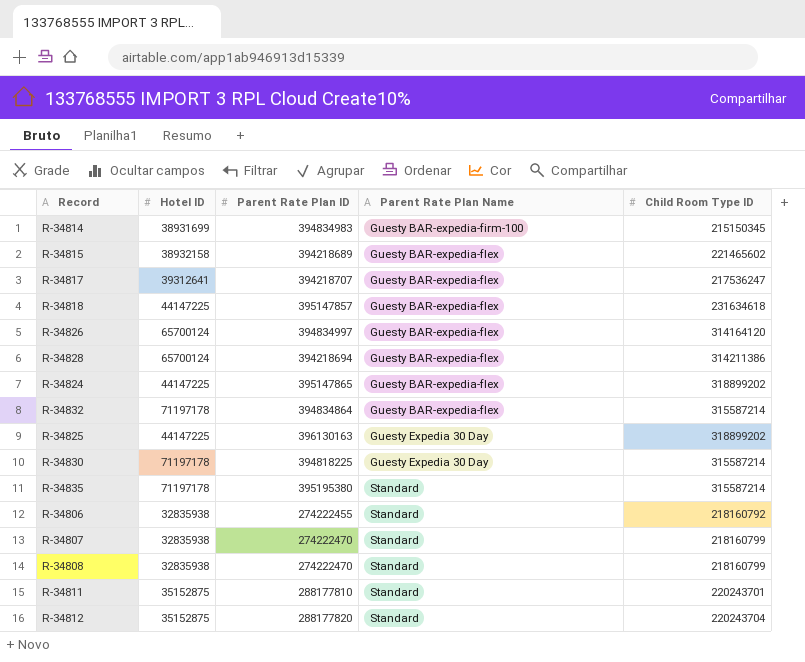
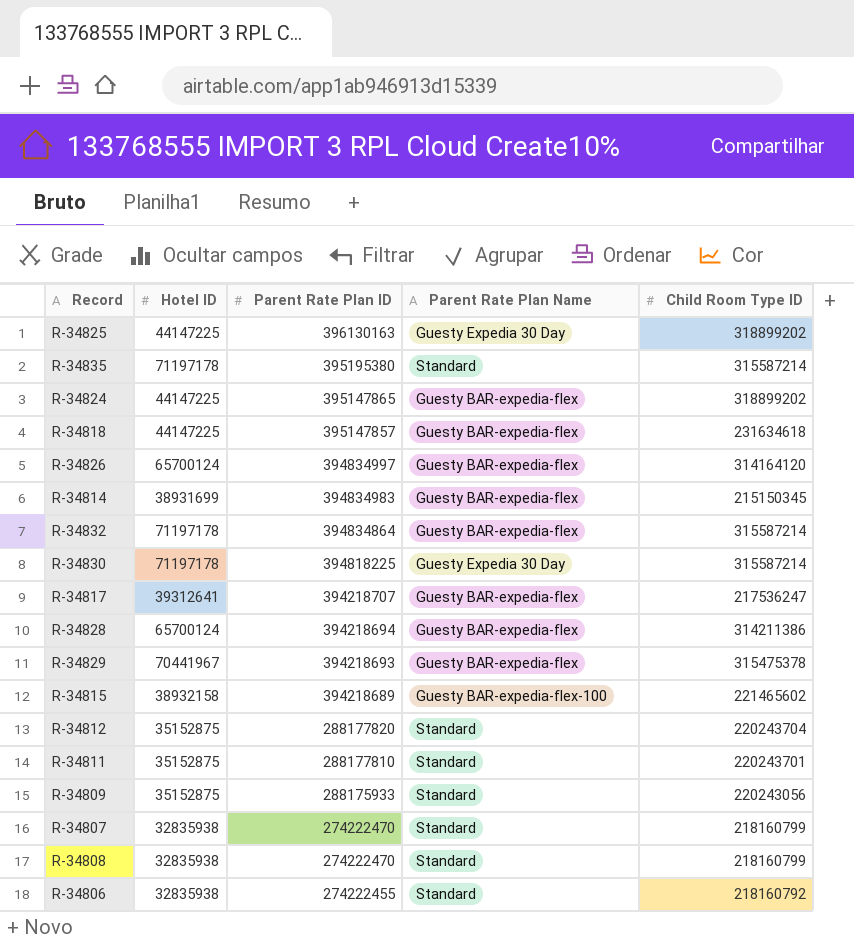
row order: Parent Rate Plan Name ascending -> Parent Rate Plan ID descending
R-34814 | Parent Rate Plan Name: Guesty BAR-expedia-firm-100 -> Guesty BAR-expedia-flex
row R-34829: none -> 70441967 | 394218693 | Guesty BAR-expedia-flex | 315475378
R-34815 | Parent Rate Plan Name: Guesty BAR-expedia-flex -> Guesty BAR-expedia-flex-100
row R-34809: none -> 35152875 | 288175933 | Standard | 220243056

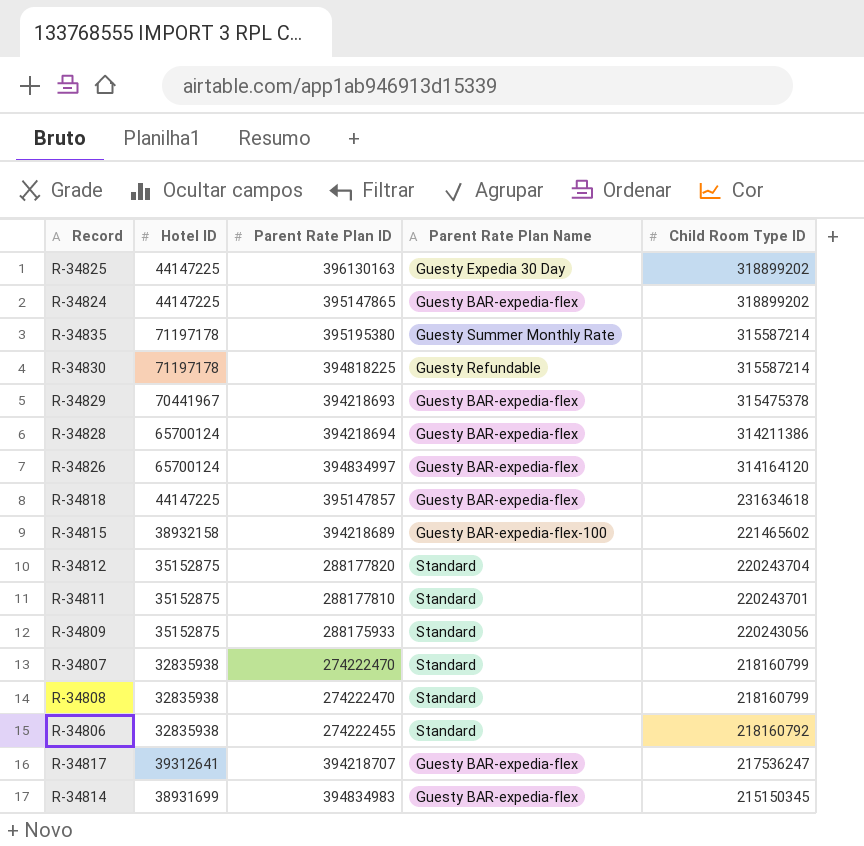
row order: Parent Rate Plan ID descending -> Child Room Type ID descending
row R-34832: 71197178 | 394834864 | Guesty BAR-expedia-flex | 315587214 -> none
R-34835 | Parent Rate Plan Name: Standard -> Guesty Summer Monthly Rate
R-34830 | Parent Rate Plan Name: Guesty Expedia 30 Day -> Guesty Refundable

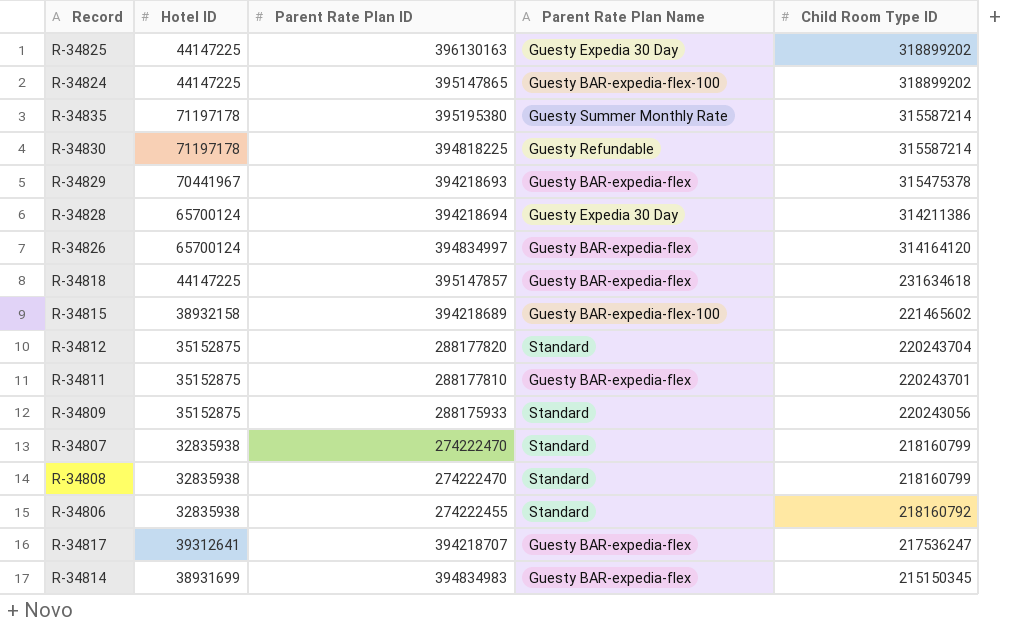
R-34824 | Parent Rate Plan Name: Guesty BAR-expedia-flex -> Guesty BAR-expedia-flex-100
R-34828 | Parent Rate Plan Name: Guesty BAR-expedia-flex -> Guesty Expedia 30 Day
R-34811 | Parent Rate Plan Name: Standard -> Guesty BAR-expedia-flex

